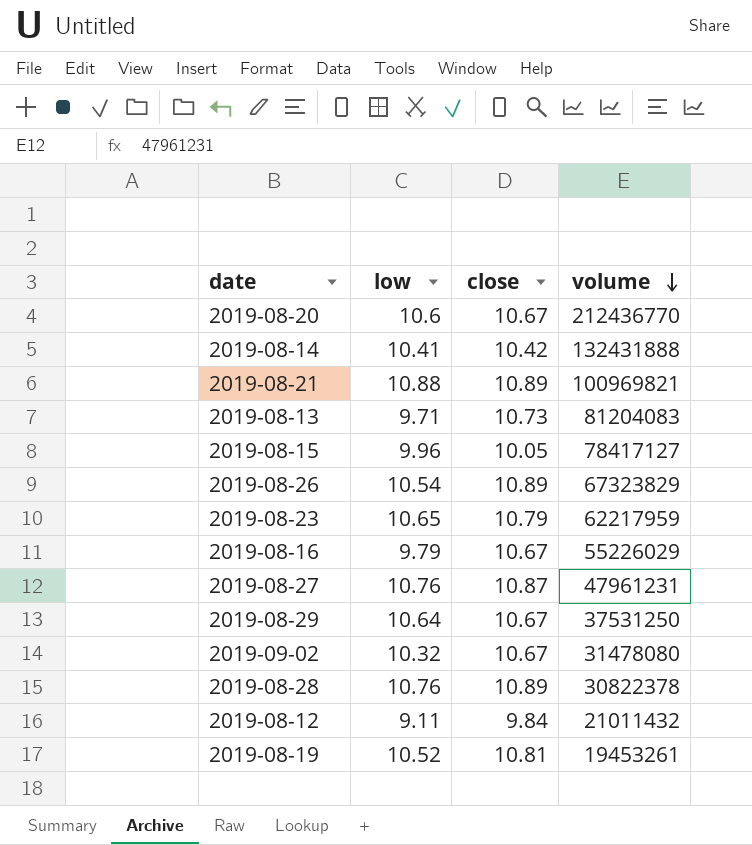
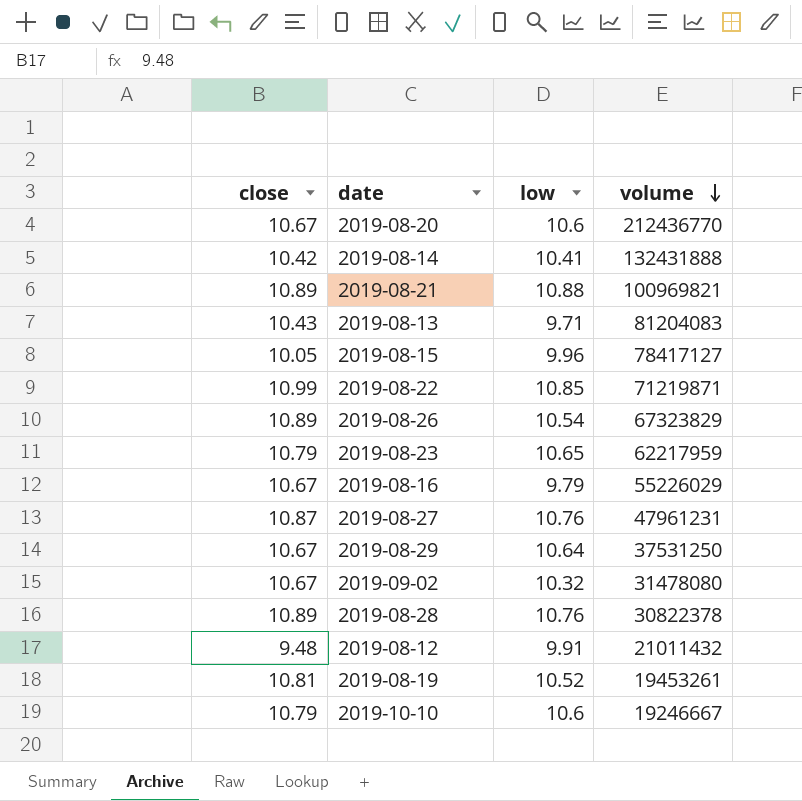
column close | position: 3 -> 1
2019-08-13 | close: 10.73 -> 10.43
row 2019-08-22: none -> 10.99 | 10.85 | 71219871
2019-08-12 | close: 9.84 -> 9.48
2019-08-12 | low: 9.11 -> 9.91
row 2019-10-10: none -> 10.79 | 10.6 | 19246667

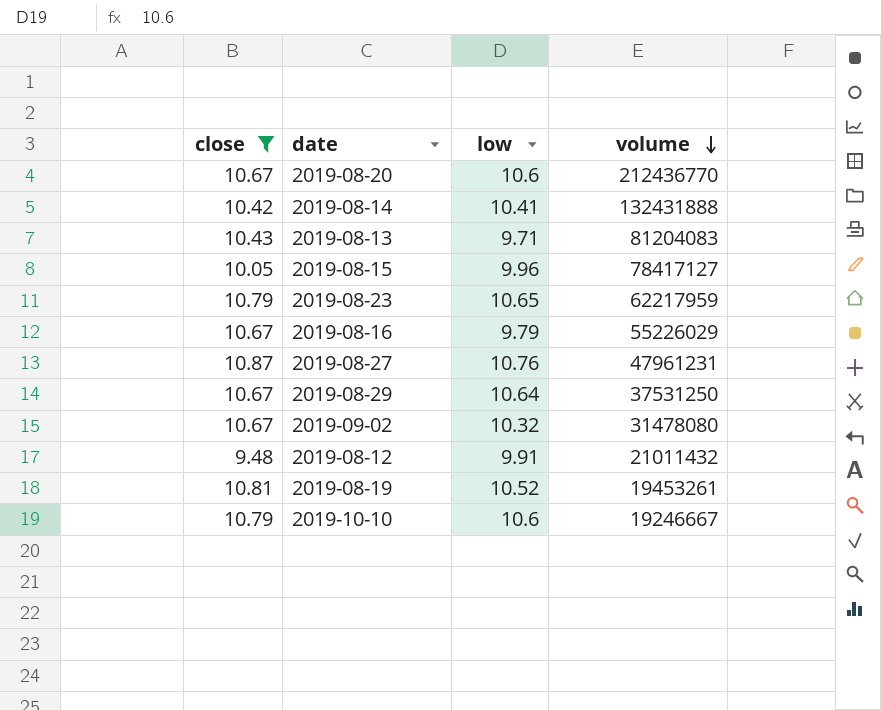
filter: none -> close <= 10.87

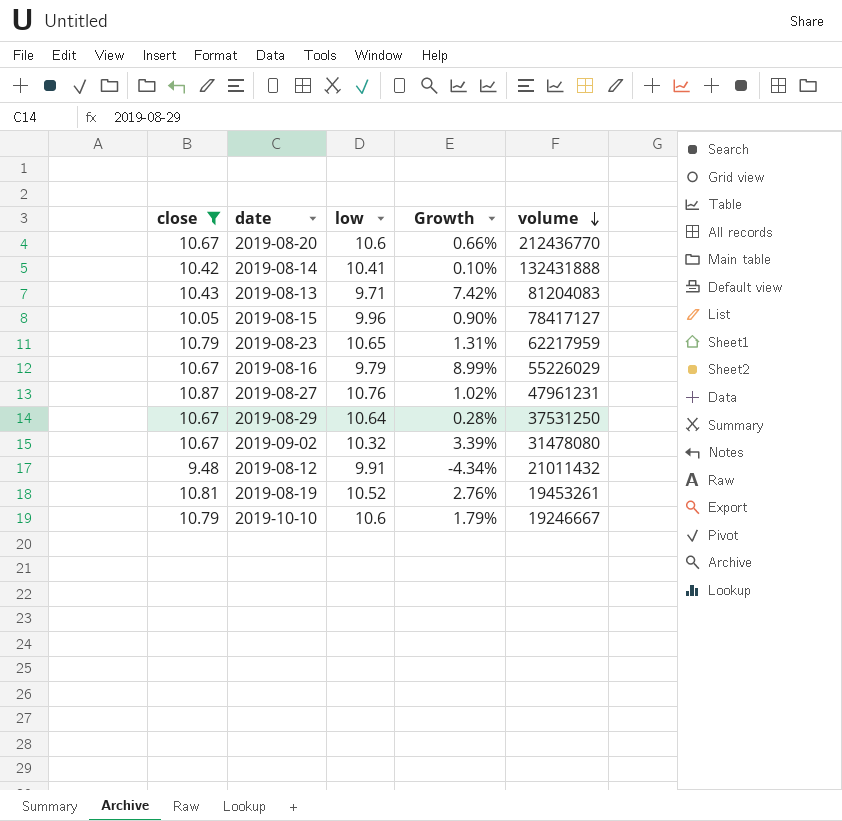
column Growth | formula: none -> ([close] - [low]) / [low]

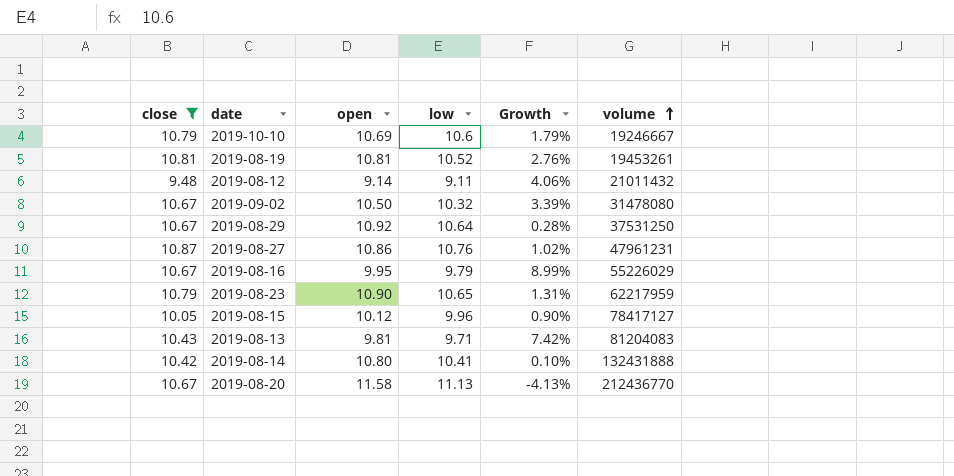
row order: volume descending -> volume ascending
column open | position: none -> 3
2019-08-12 | low: 9.91 -> 9.11
2019-08-12 | Growth: -4.34% -> 4.06%
2019-08-20 | low: 10.6 -> 11.13
2019-08-20 | Growth: 0.66% -> -4.13%

